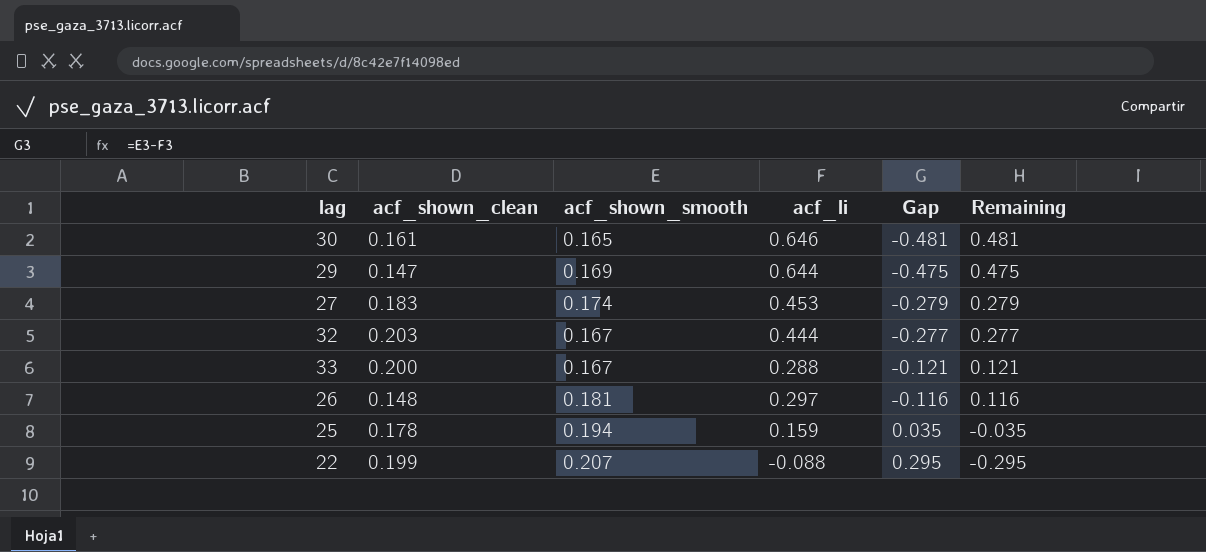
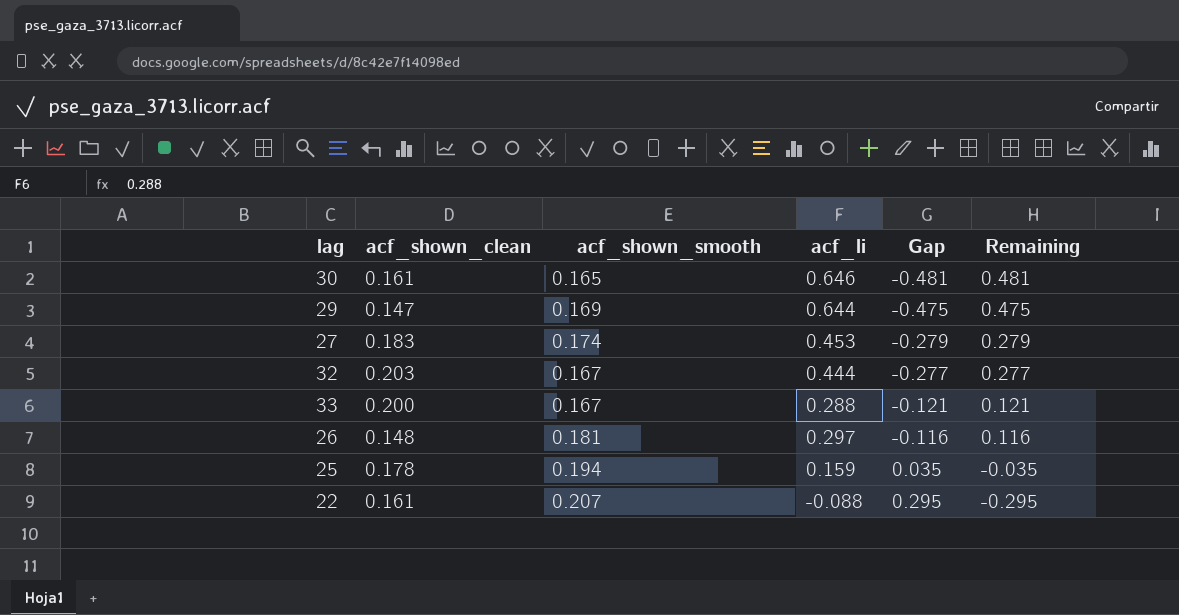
22 | acf_shown_clean: 0.199 -> 0.161

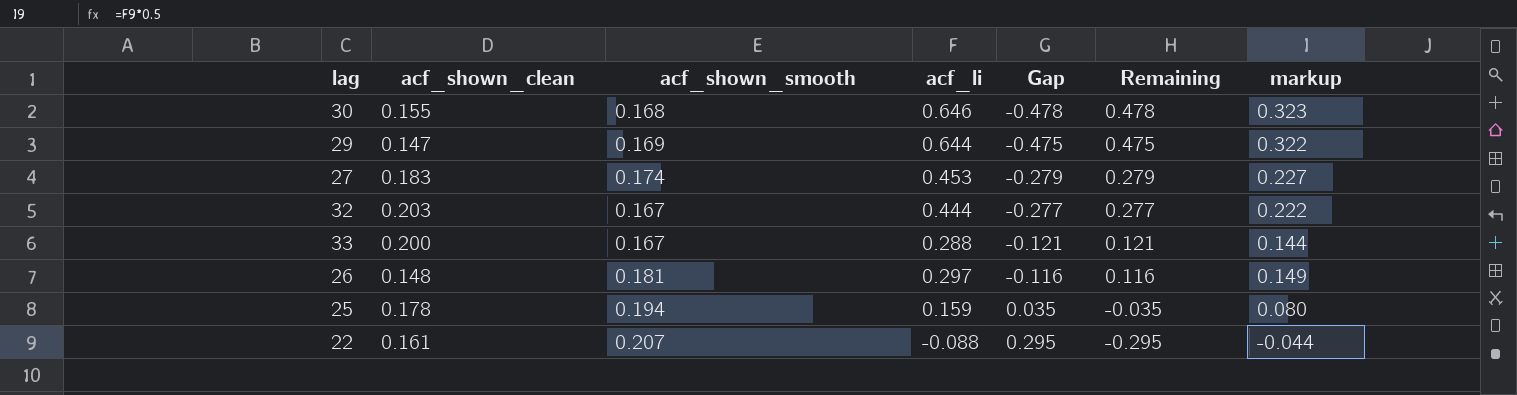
column markup | formula: none -> [acf_li] * 0.5
30 | acf_shown_clean: 0.161 -> 0.155
30 | acf_shown_smooth: 0.165 -> 0.168
30 | Gap: -0.481 -> -0.478
30 | Remaining: 0.481 -> 0.478

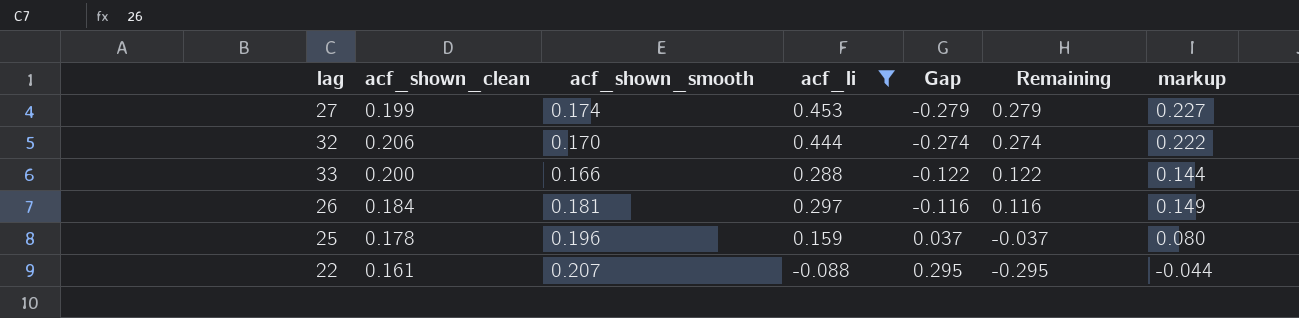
filter: none -> acf_li <= 0.453
27 | acf_shown_clean: 0.183 -> 0.199
32 | acf_shown_clean: 0.203 -> 0.206
32 | acf_shown_smooth: 0.167 -> 0.170
32 | Gap: -0.277 -> -0.274
32 | Remaining: 0.277 -> 0.274
33 | acf_shown_smooth: 0.167 -> 0.166
33 | Gap: -0.121 -> -0.122
33 | Remaining: 0.121 -> 0.122
26 | acf_shown_clean: 0.148 -> 0.184
25 | acf_shown_smooth: 0.194 -> 0.196
25 | Gap: 0.035 -> 0.037
25 | Remaining: -0.035 -> -0.037

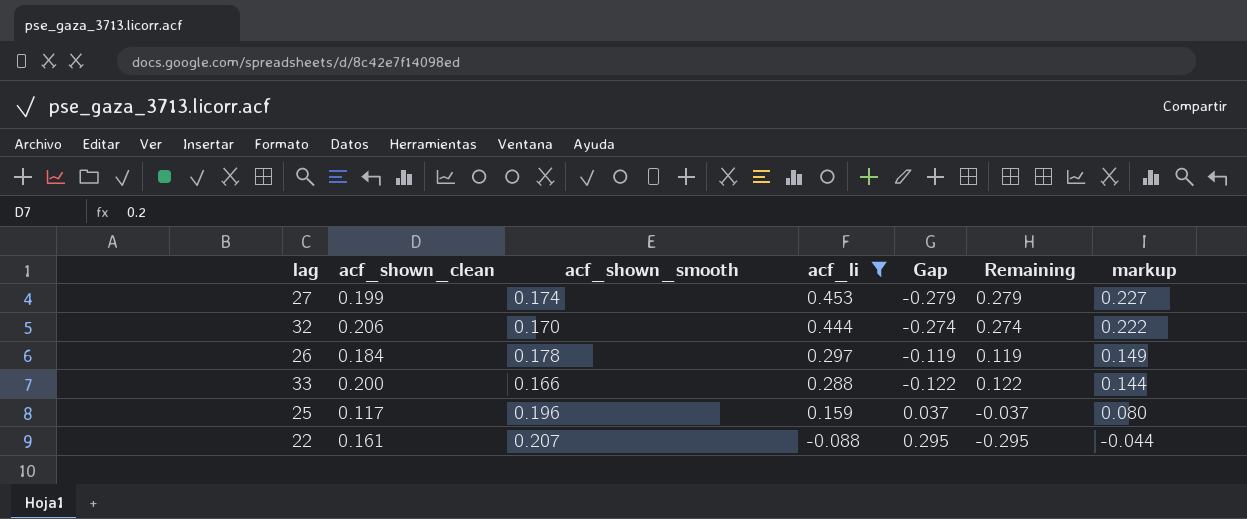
row order: Gap ascending -> acf_li descending
26 | acf_shown_smooth: 0.181 -> 0.178
26 | Gap: -0.116 -> -0.119
26 | Remaining: 0.116 -> 0.119
25 | acf_shown_clean: 0.178 -> 0.117

